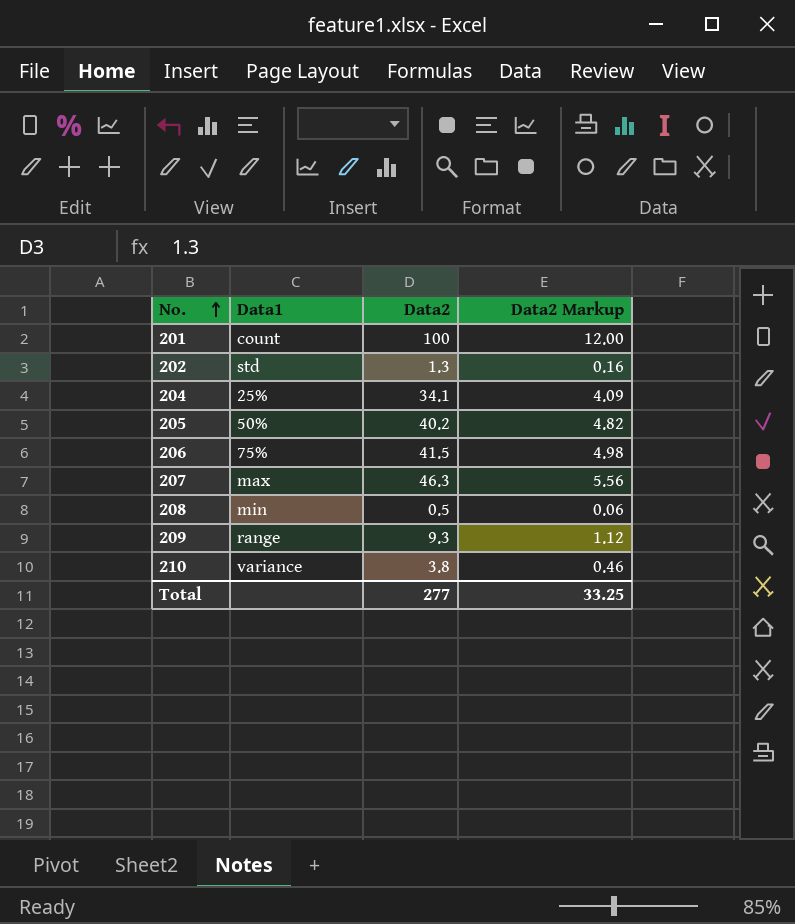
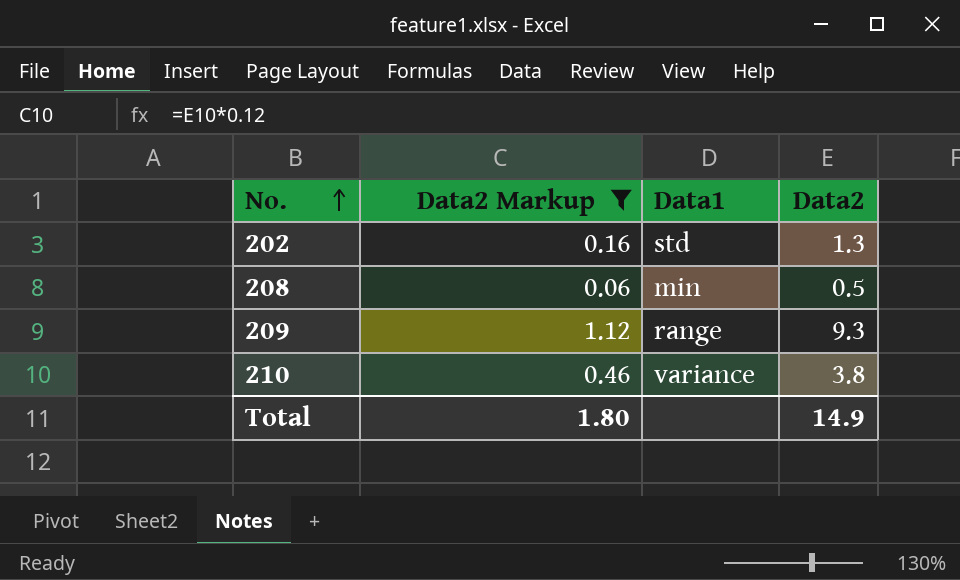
filter: none -> Data2 Markup <= 1.12
column Data2 Markup | position: 4 -> 2
Total | Data2 Markup: 33.25 -> 1.80
Total | Data2: 277 -> 14.9

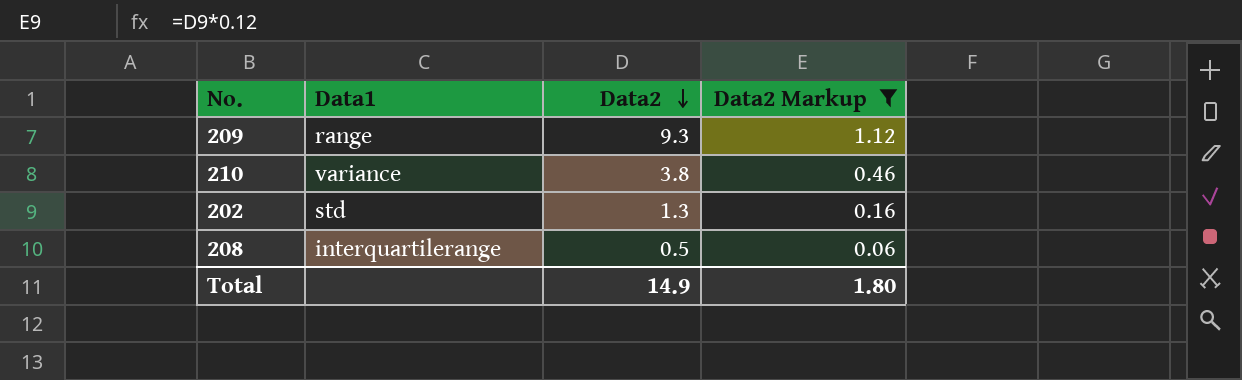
row order: No. ascending -> Data2 descending
column Data2 Markup | position: 2 -> 4
208 | Data1: min -> interquartilerange

